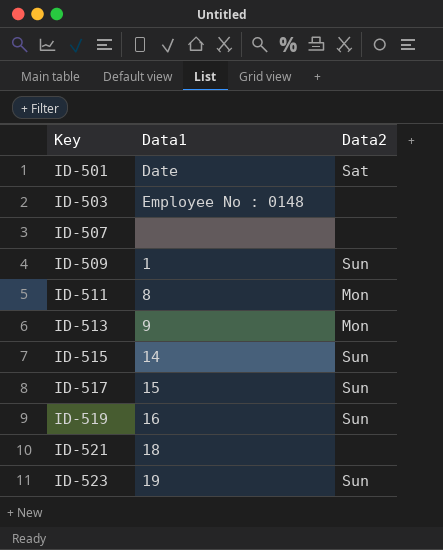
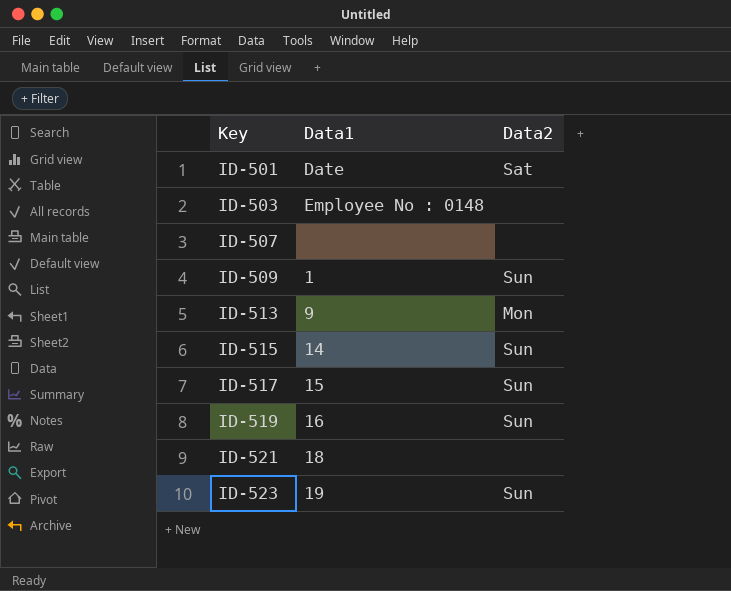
row ID-511: 8 | Mon -> none

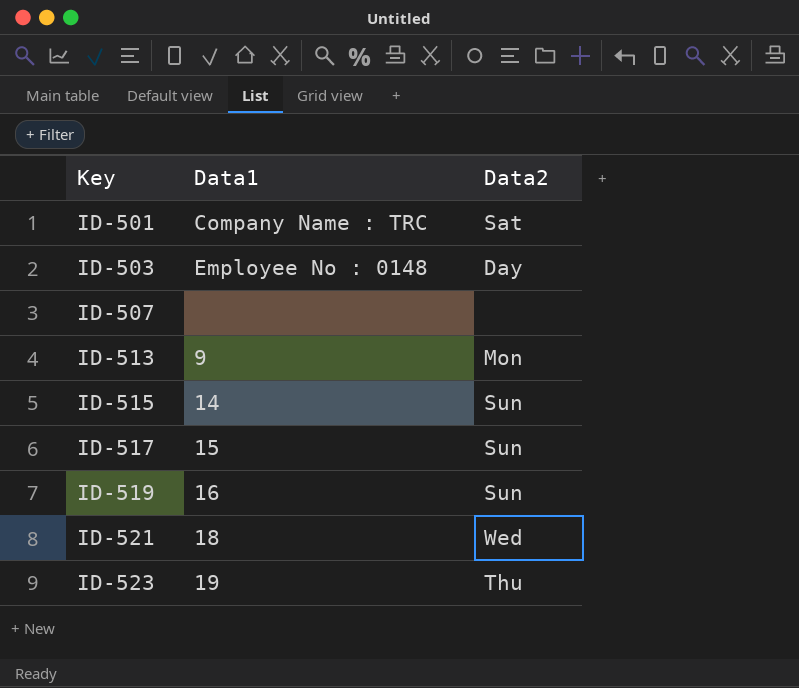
row ID-509: 1 | Sun -> none
ID-501 | Data1: Date -> Company Name : TRC
ID-503 | Data2: none -> Day
ID-521 | Data2: none -> Wed
ID-523 | Data2: Sun -> Thu

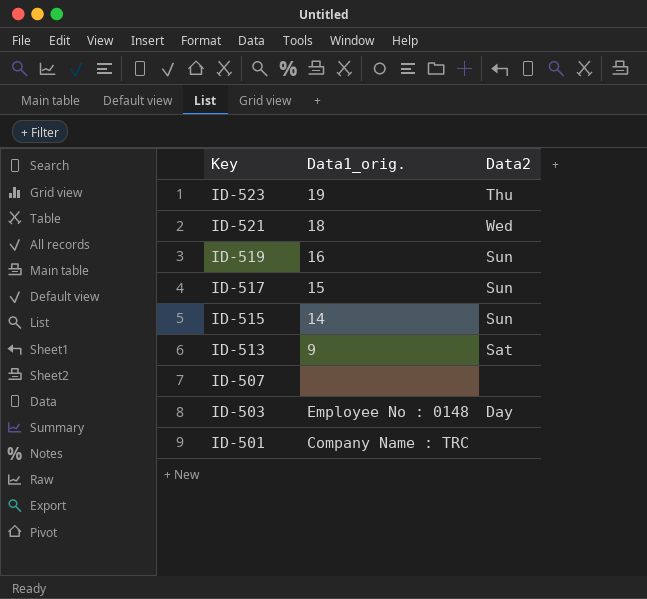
row order: Key ascending -> Key descending
column name: Data1 -> Data1_orig.
ID-513 | Data2: Mon -> Sat
ID-501 | Data2: Sat -> none

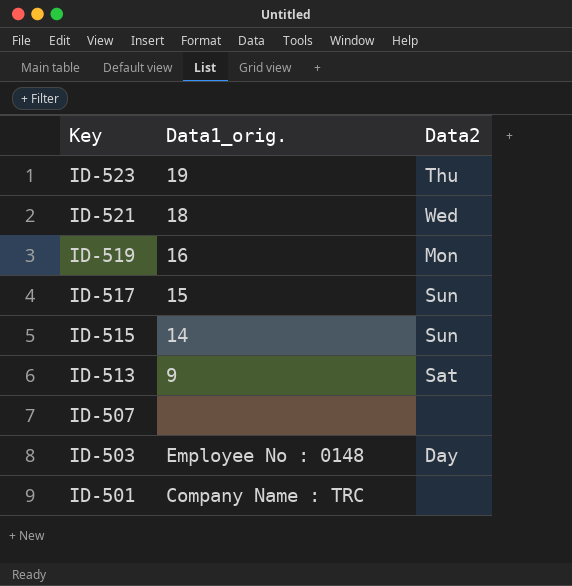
ID-519 | Data2: Sun -> Mon

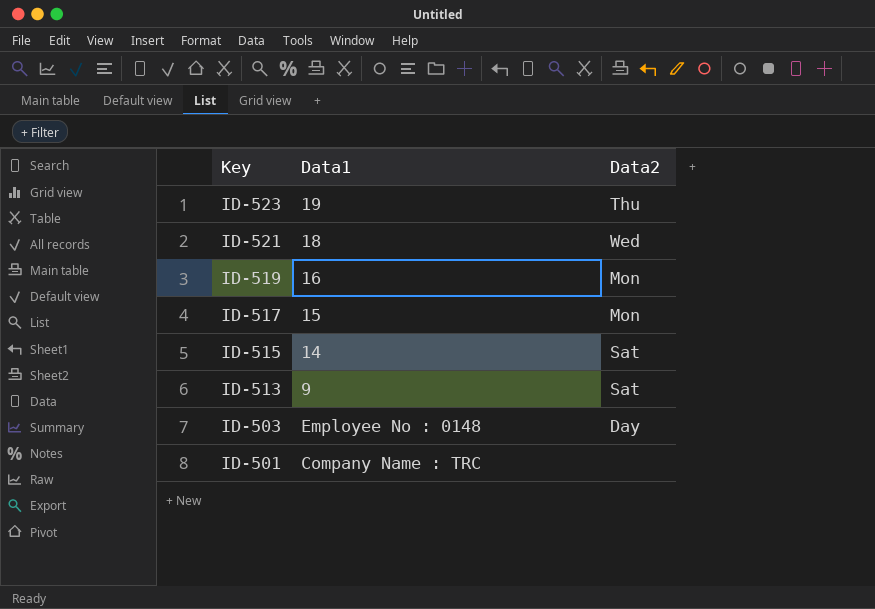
column name: Data1_orig. -> Data1
row ID-507: none | none -> none
ID-517 | Data2: Sun -> Mon
ID-515 | Data2: Sun -> Sat

